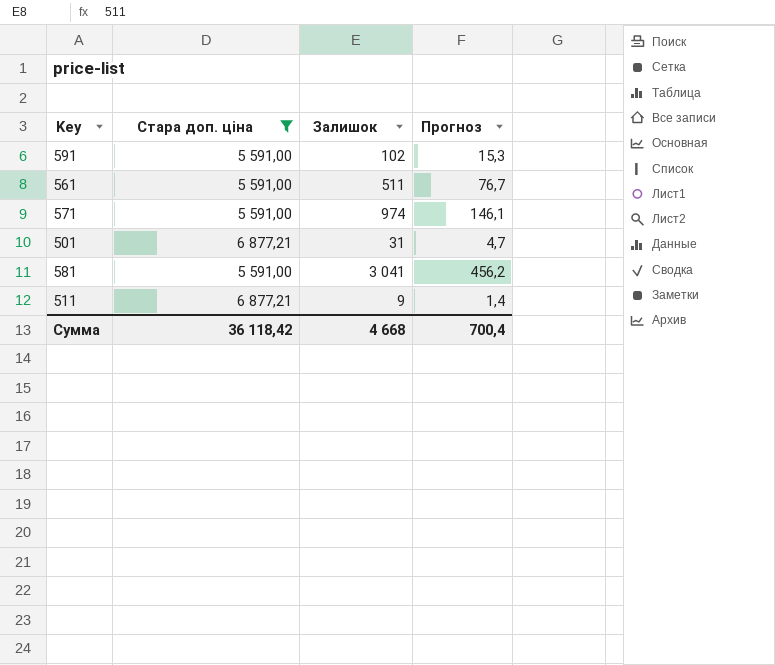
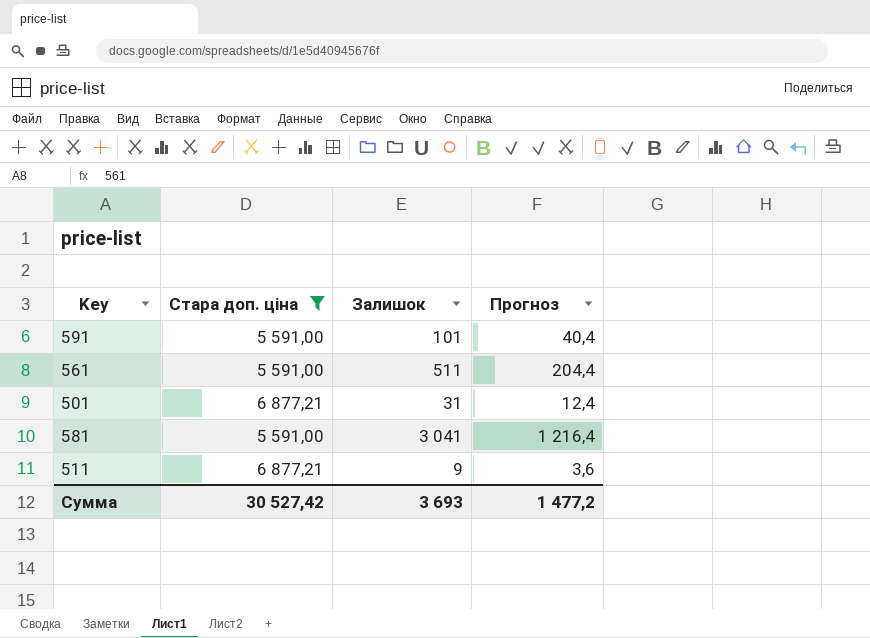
column Прогноз | formula: [Залишок] * 0,15 -> [Залишок] * 0,4
row 571: 5 591,00 | 974 | 146,1 -> none
591 | Залишок: 102 -> 101
Сумма | Стара доп. ціна: 36 118,42 -> 30 527,42
Сумма | Залишок: 4 668 -> 3 693
Сумма | Прогноз: 700,4 -> 1 477,2

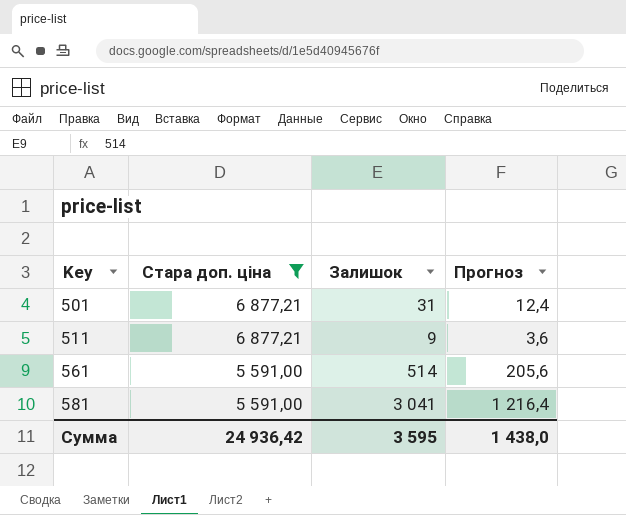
row order: none -> Key ascending
row 591: 5 591,00 | 101 | 40,4 -> none
561 | Залишок: 511 -> 514
561 | Прогноз: 204,4 -> 205,6
Сумма | Стара доп. ціна: 30 527,42 -> 24 936,42
Сумма | Залишок: 3 693 -> 3 595
Сумма | Прогноз: 1 477,2 -> 1 438,0

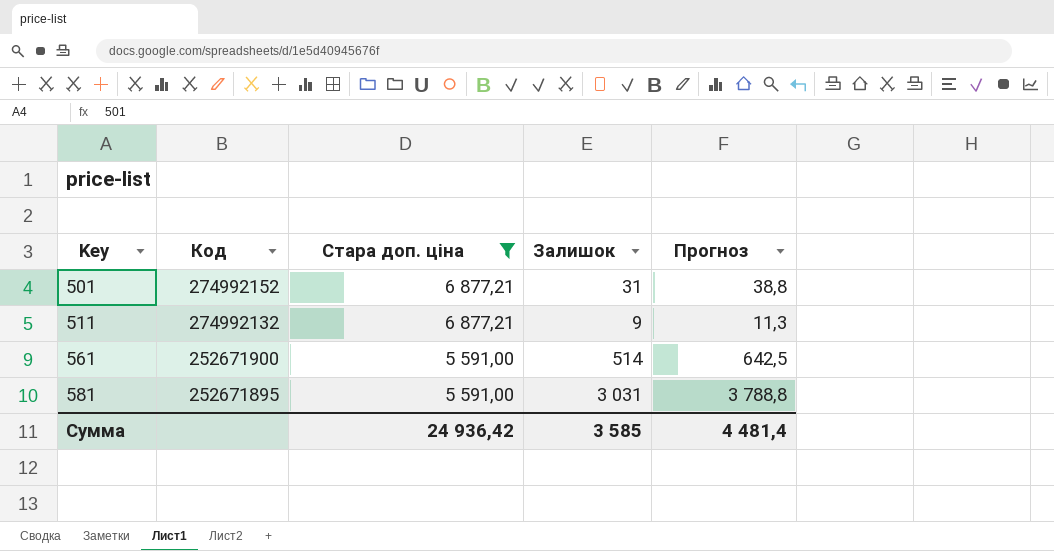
column Код | position: none -> 2
column Прогноз | formula: [Залишок] * 0,4 -> [Залишок] * 1,25
581 | Залишок: 3 041 -> 3 031
Сумма | Залишок: 3 595 -> 3 585
Сумма | Прогноз: 1 438,0 -> 4 481,4

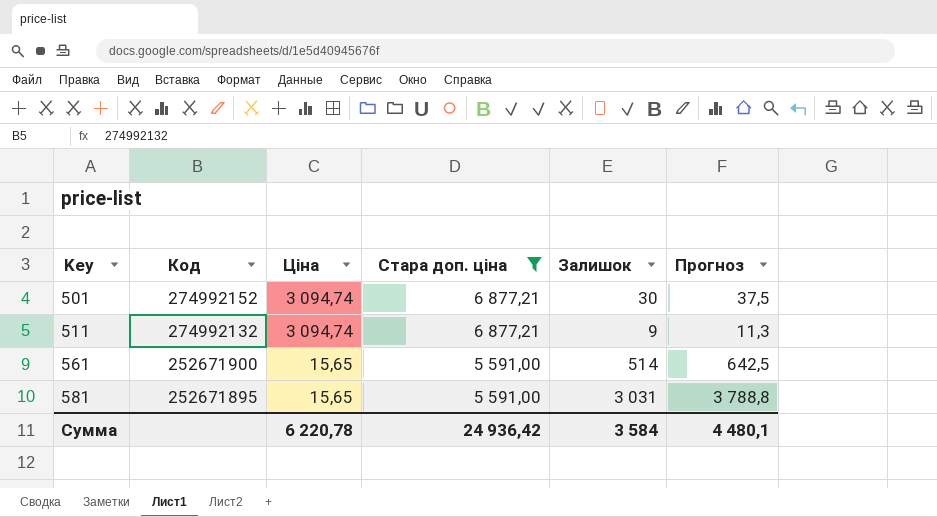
column Ціна | position: none -> 3
501 | Залишок: 31 -> 30
501 | Прогноз: 38,8 -> 37,5
Сумма | Залишок: 3 585 -> 3 584
Сумма | Прогноз: 4 481,4 -> 4 480,1

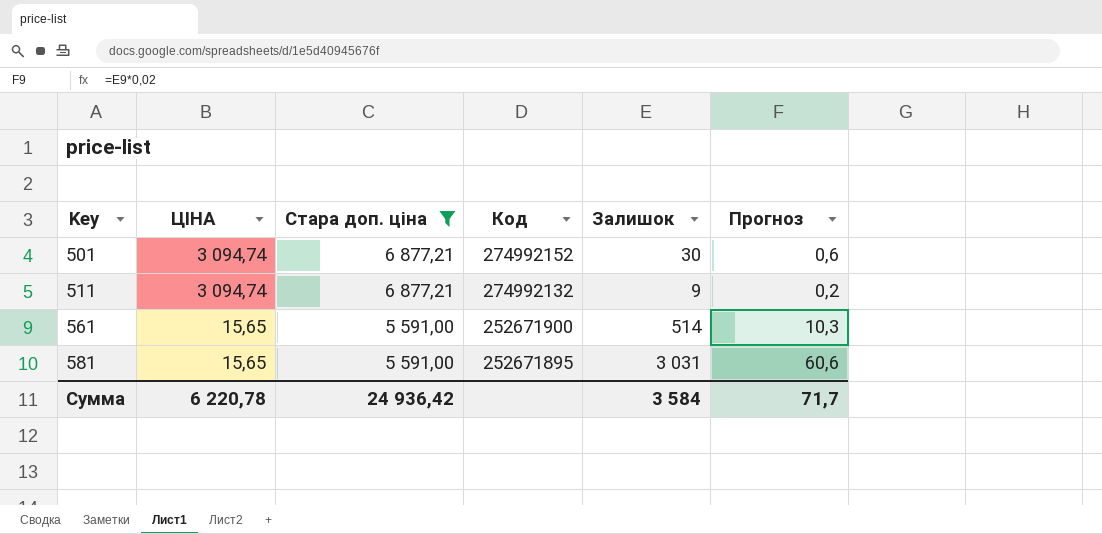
column name: Ціна -> ЦІНА
column Код | position: 2 -> 4
column Прогноз | formula: [Залишок] * 1,25 -> [Залишок] * 0,02
Сумма | Прогноз: 4 480,1 -> 71,7

